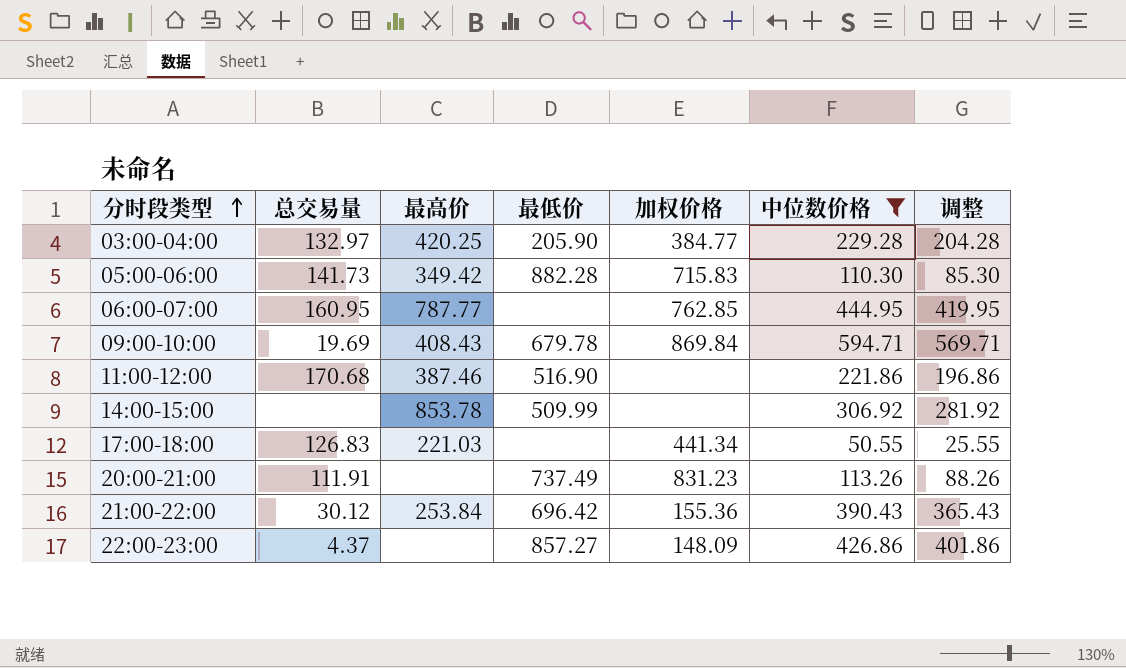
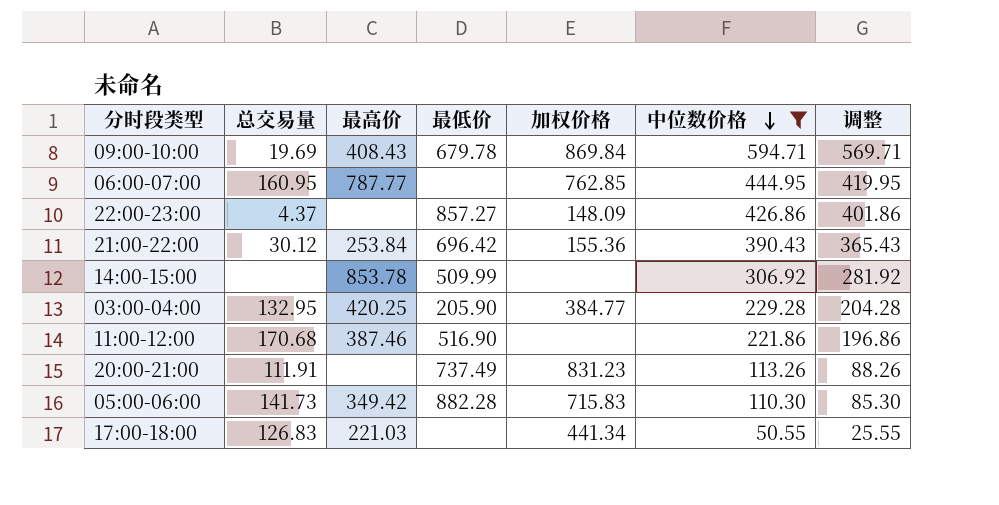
row order: 分时段类型 ascending -> 中位数价格 descending
03:00-04:00 | 总交易量: 132.97 -> 132.95

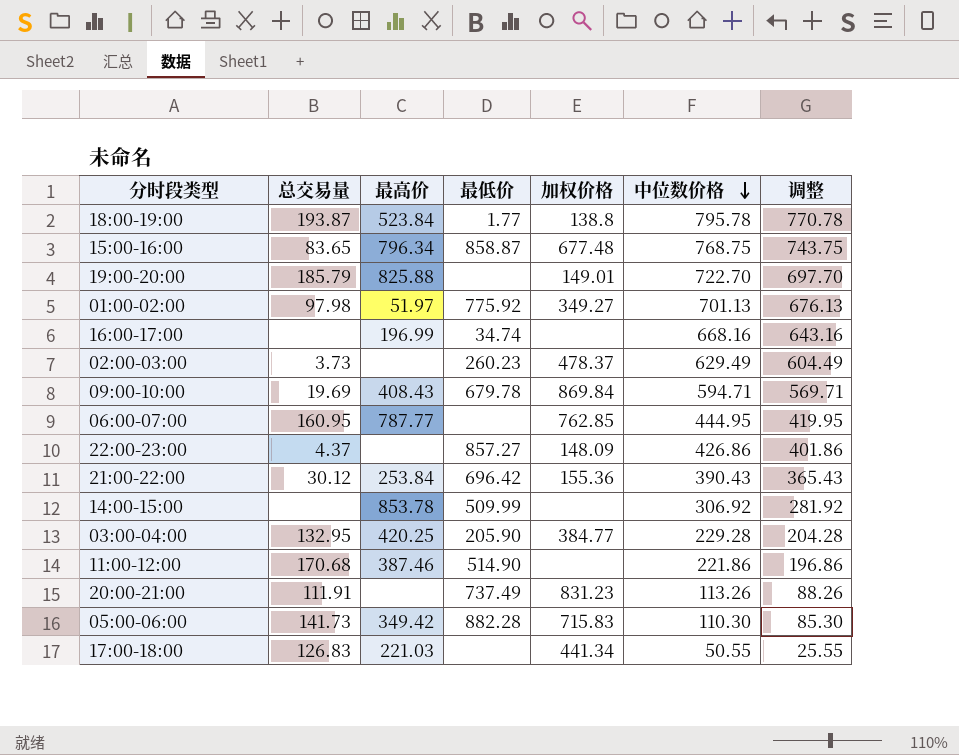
filter: 中位数价格 <= 594.71 -> none
11:00-12:00 | 最低价: 516.90 -> 514.90

